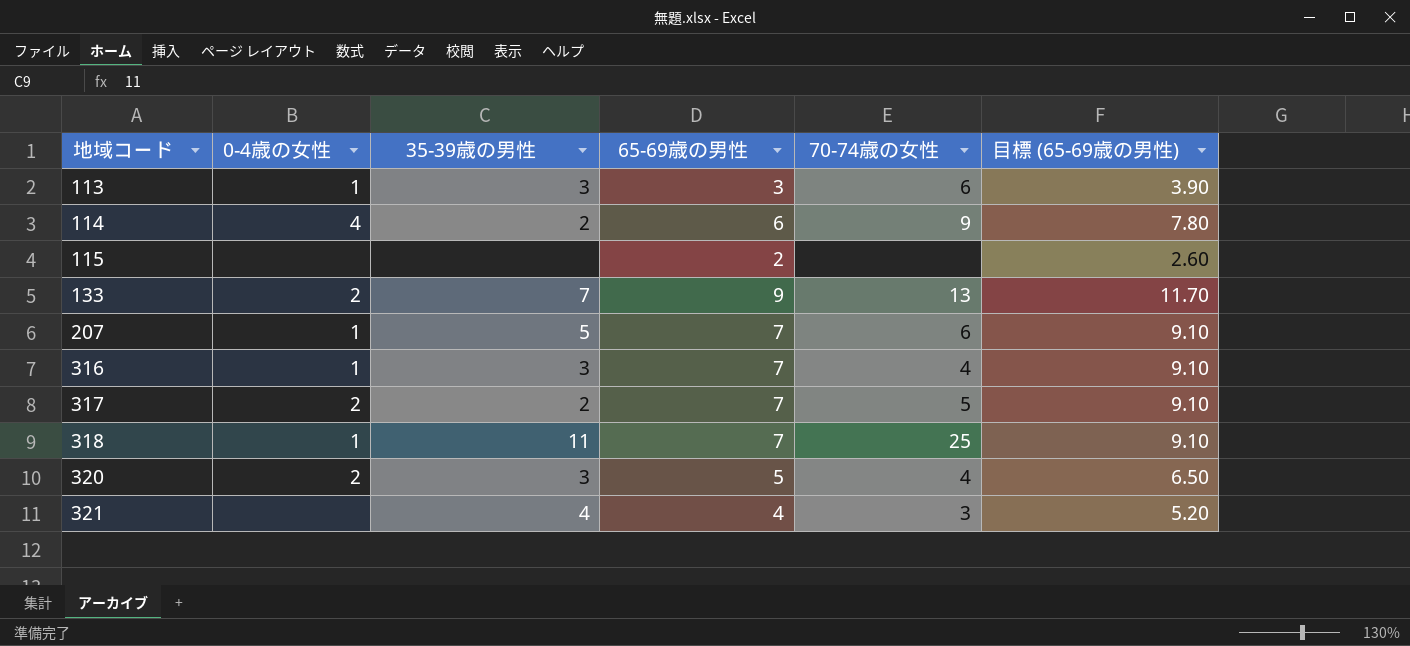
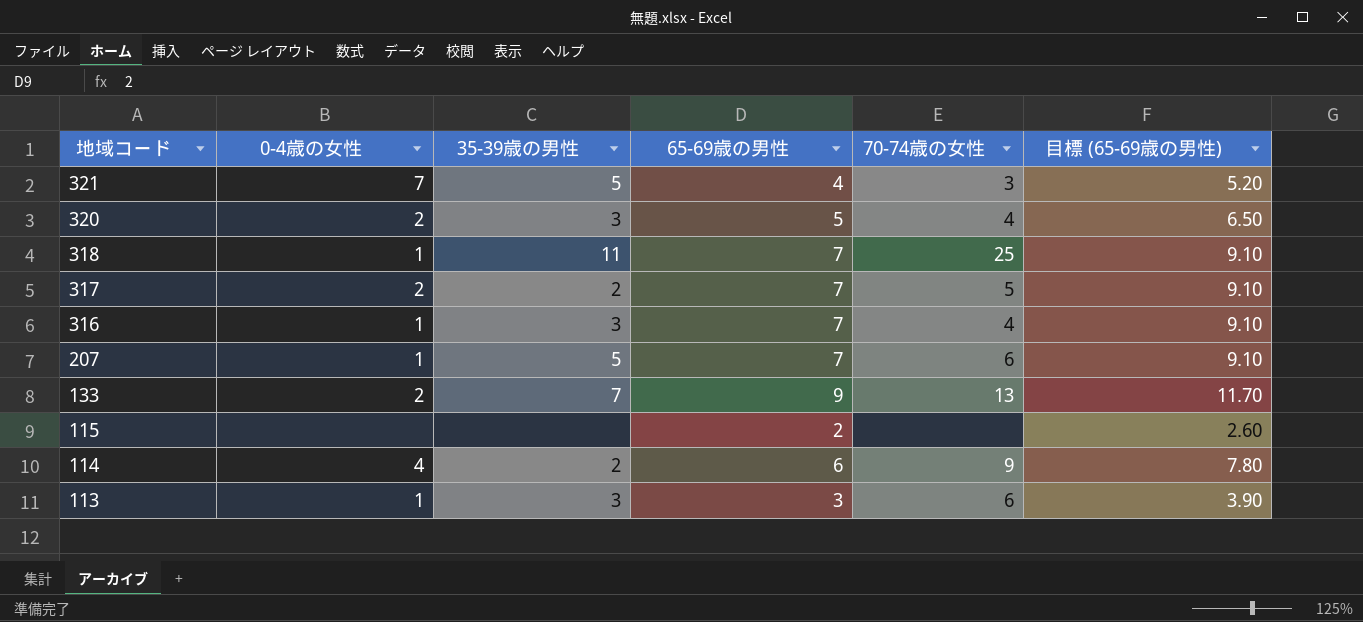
row order: 地域コード ascending -> 地域コード descending
321 | 0-4歳の女性: none -> 7
321 | 35-39歳の男性: 4 -> 5

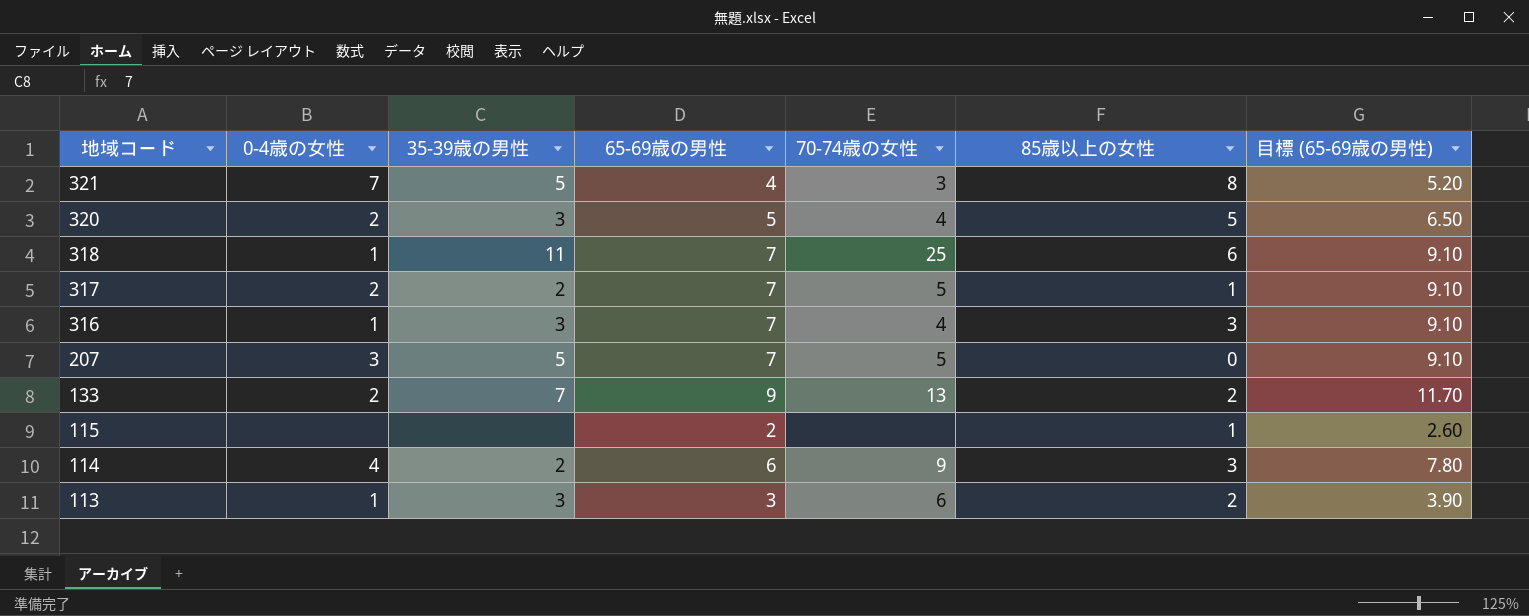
column 85歳以上の女性 | position: none -> 6
207 | 0-4歳の女性: 1 -> 3
207 | 70-74歳の女性: 6 -> 5

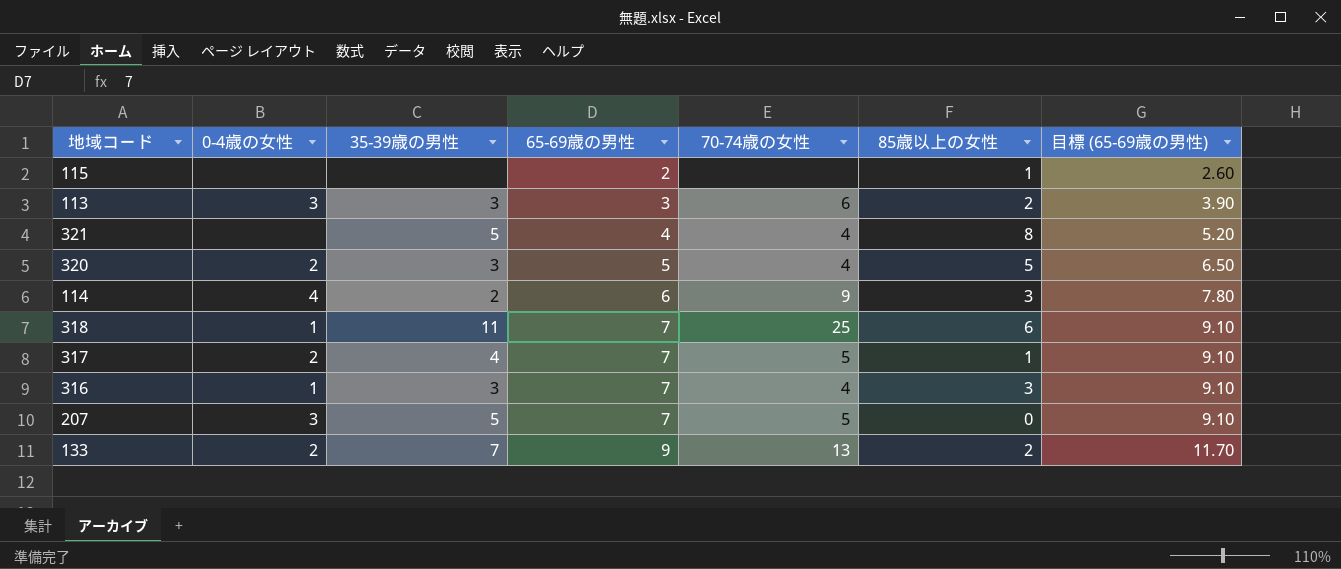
row order: 地域コード descending -> 65-69歳の男性 ascending
113 | 0-4歳の女性: 1 -> 3
321 | 0-4歳の女性: 7 -> none
321 | 70-74歳の女性: 3 -> 4
317 | 35-39歳の男性: 2 -> 4

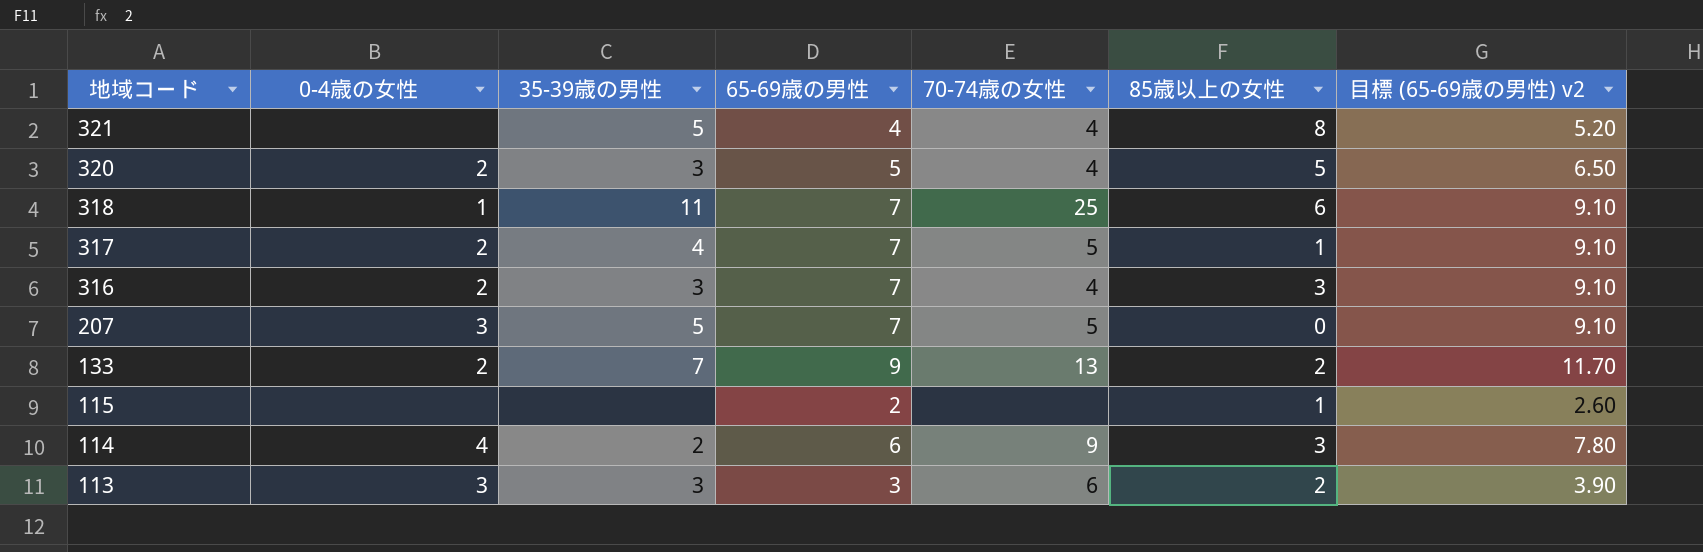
row order: 65-69歳の男性 ascending -> 地域コード descending
column name: 目標 (65-69歳の男性) -> 目標 (65-69歳の男性) v2
316 | 0-4歳の女性: 1 -> 2

